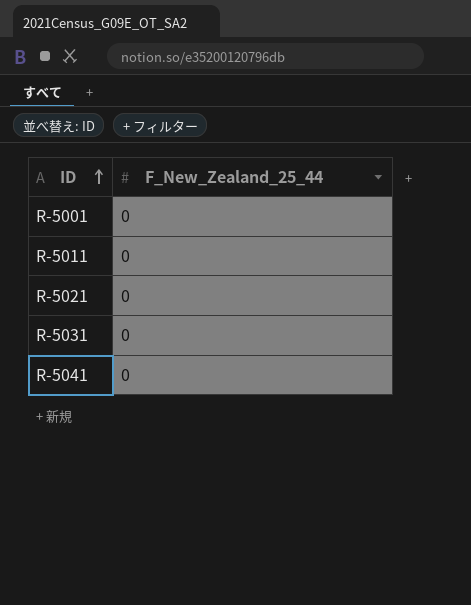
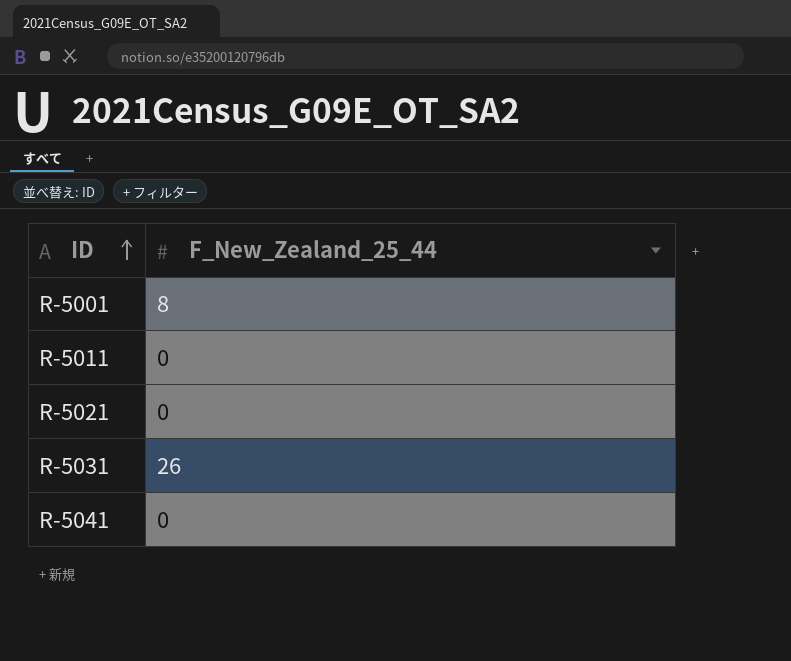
R-5001 | F_New_Zealand_25_44: 0 -> 8
R-5031 | F_New_Zealand_25_44: 0 -> 26

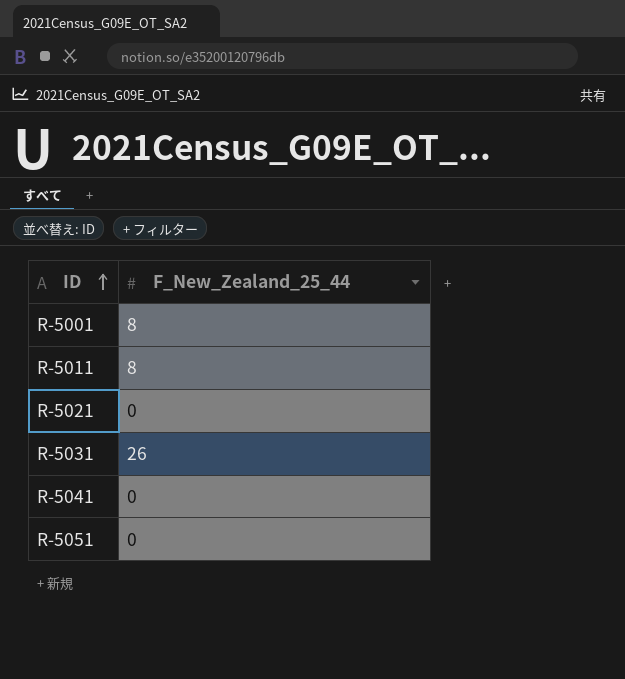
R-5011 | F_New_Zealand_25_44: 0 -> 8
row R-5051: none -> 0

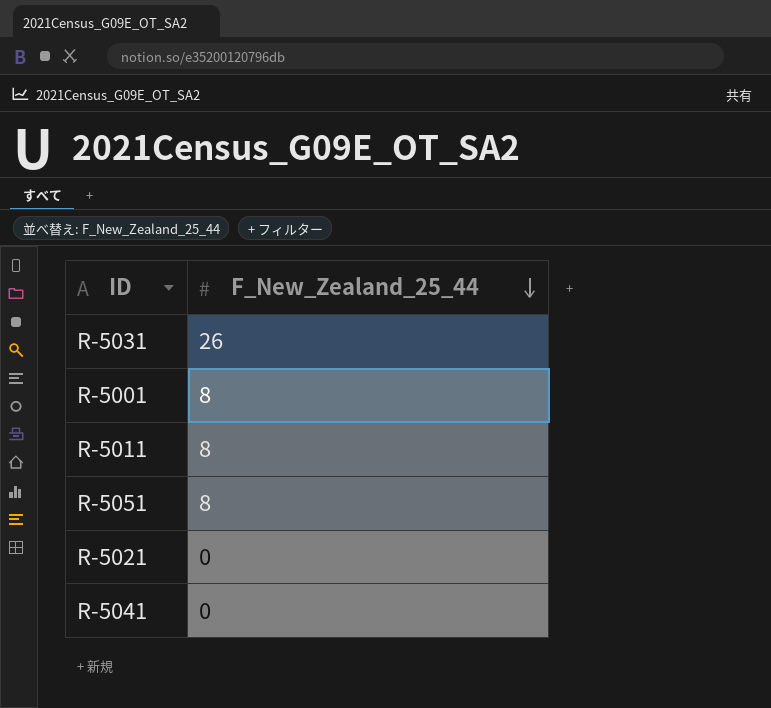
row order: ID ascending -> F_New_Zealand_25_44 descending
R-5051 | F_New_Zealand_25_44: 0 -> 8

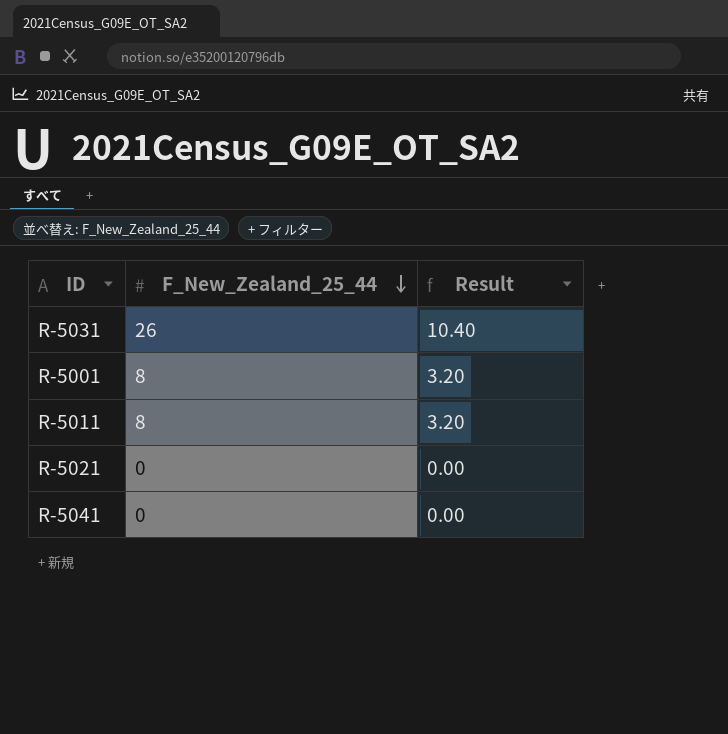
column Result | formula: none -> [F_New_Zealand_25_44] * 0.4
row R-5051: 8 -> none

